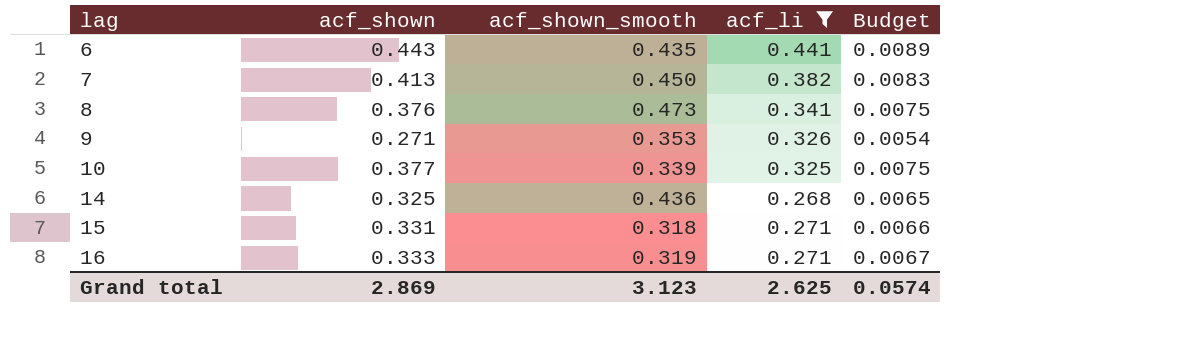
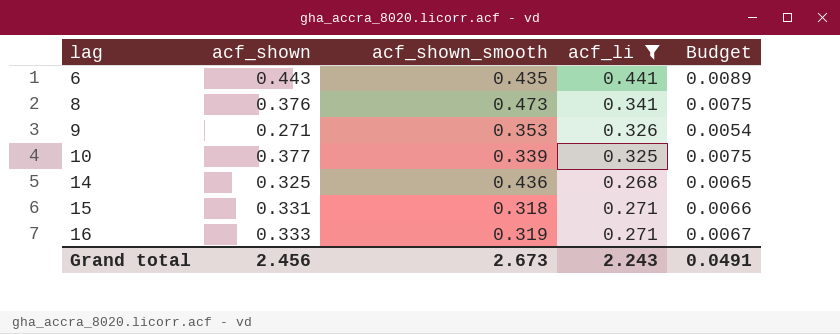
row 7: 0.413 | 0.450 | 0.382 | 0.0083 -> none
Grand total | acf_shown: 2.869 -> 2.456
Grand total | acf_shown_smooth: 3.123 -> 2.673
Grand total | acf_li: 2.625 -> 2.243
Grand total | Budget: 0.0574 -> 0.0491

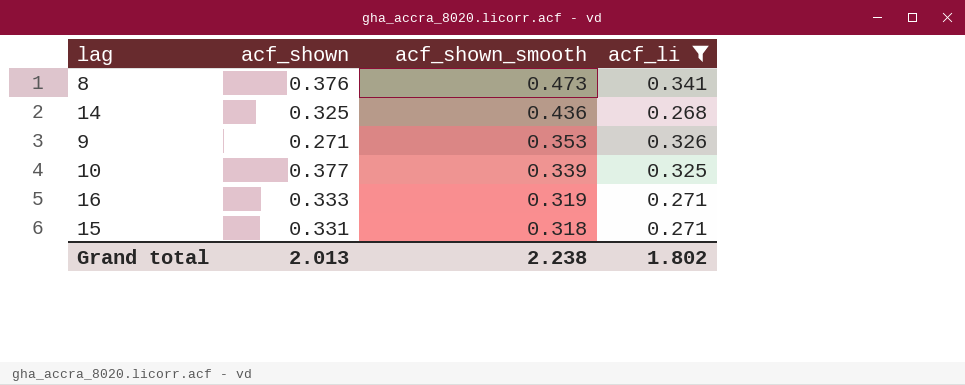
row order: lag ascending -> acf_shown_smooth descending
column Budget | formula: [acf_shown] * 0.02 -> none
row 6: 0.443 | 0.435 | 0.441 | 0.0089 -> none
Grand total | acf_shown: 2.456 -> 2.013
Grand total | acf_shown_smooth: 2.673 -> 2.238
Grand total | acf_li: 2.243 -> 1.802

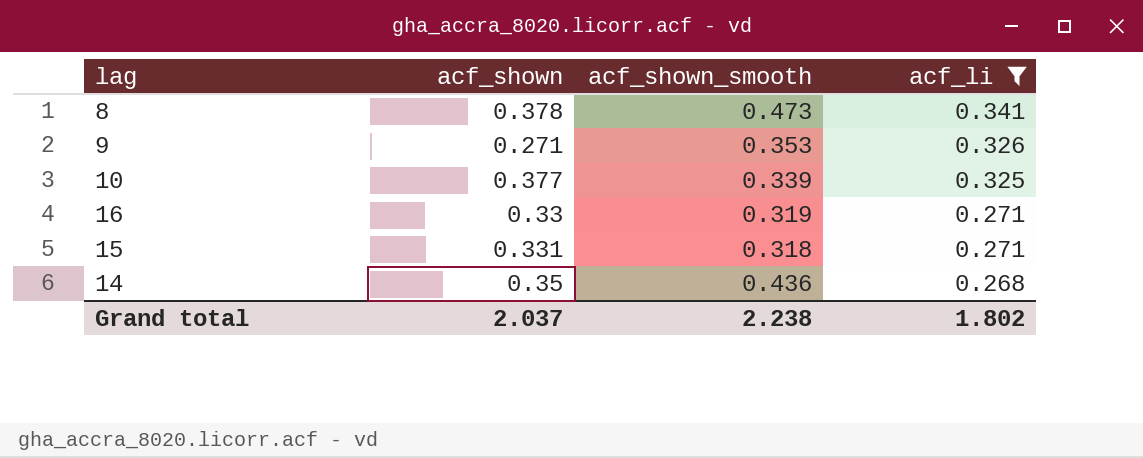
row order: acf_shown_smooth descending -> acf_li descending
8 | acf_shown: 0.376 -> 0.378
16 | acf_shown: 0.333 -> 0.33
14 | acf_shown: 0.325 -> 0.35
Grand total | acf_shown: 2.013 -> 2.037

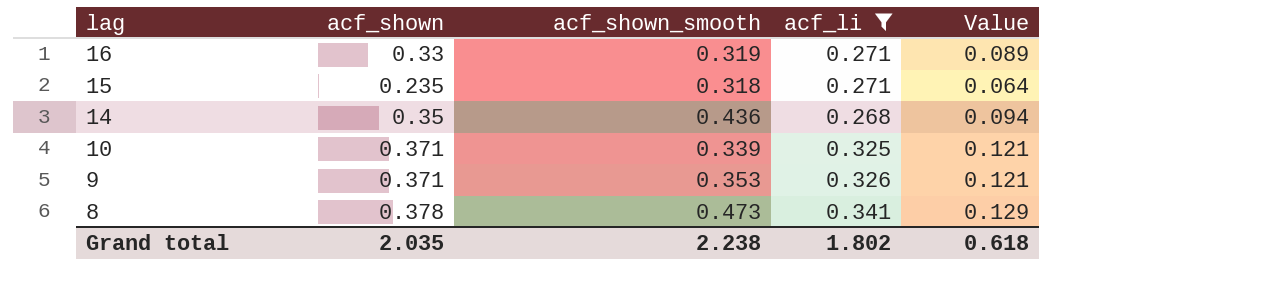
row order: acf_li descending -> lag descending
column Value | formula: none -> [acf_shown] * [acf_li]
15 | acf_shown: 0.331 -> 0.235
10 | acf_shown: 0.377 -> 0.371
9 | acf_shown: 0.271 -> 0.371
Grand total | acf_shown: 2.037 -> 2.035

